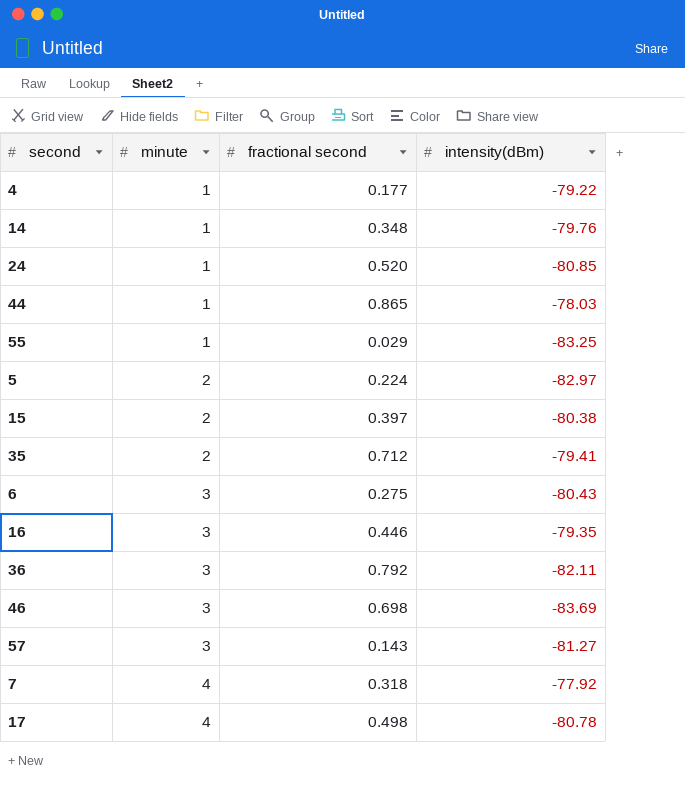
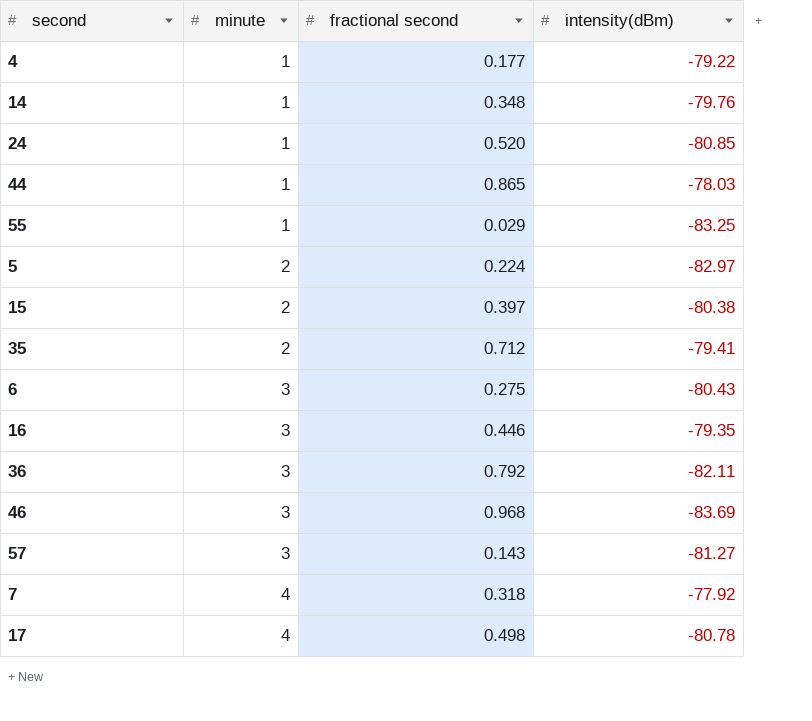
46 | fractional second: 0.698 -> 0.968

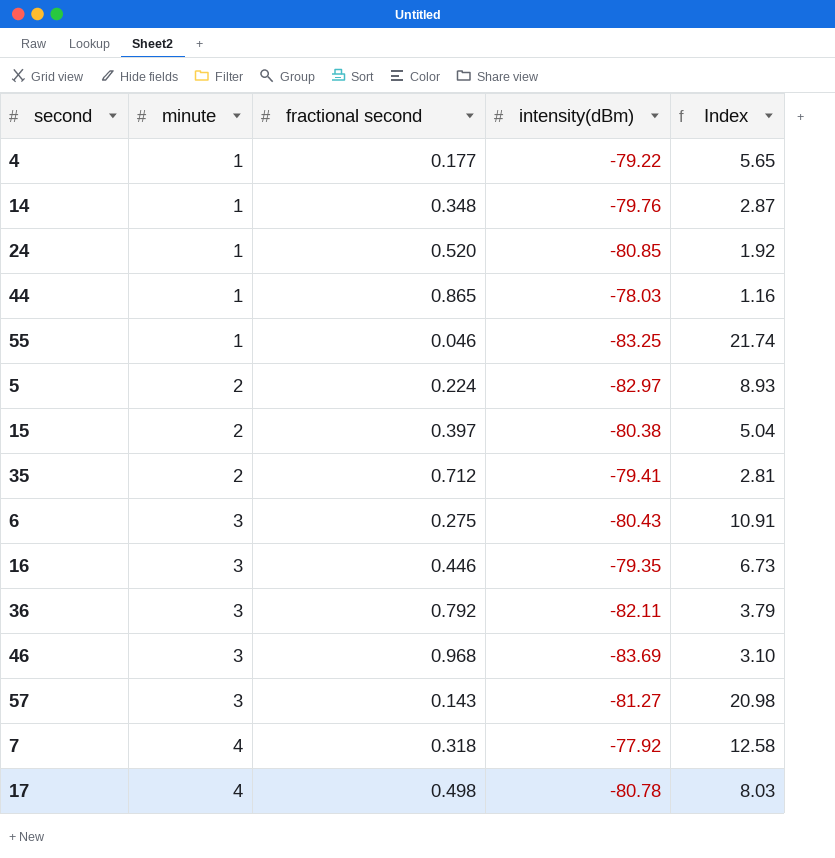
column Index | formula: none -> [minute] / [fractional second]
55 | fractional second: 0.029 -> 0.046

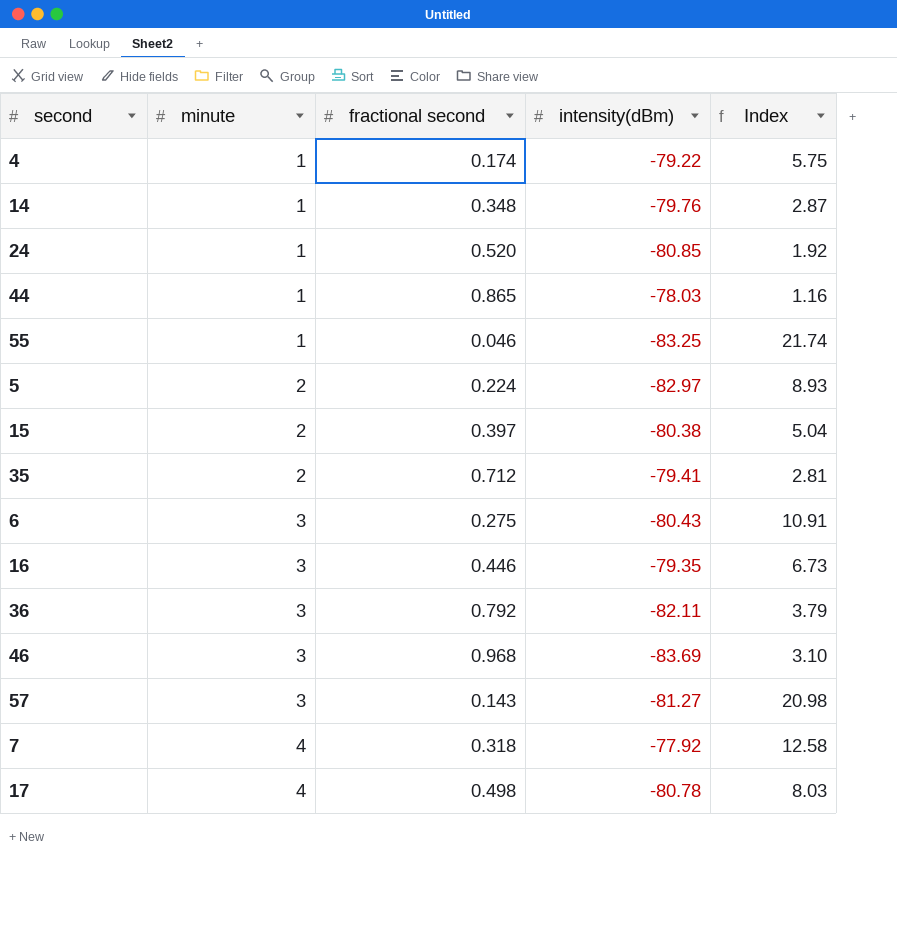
4 | fractional second: 0.177 -> 0.174
4 | Index: 5.65 -> 5.75

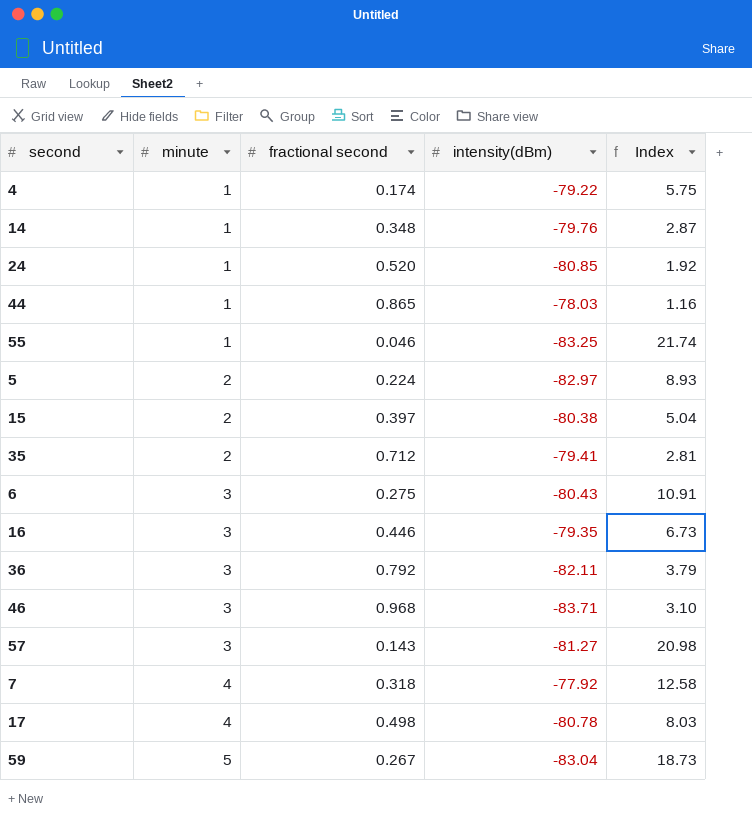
46 | intensity(dBm): -83.69 -> -83.71
row 59: none -> 5 | 0.267 | -83.04 | 18.73

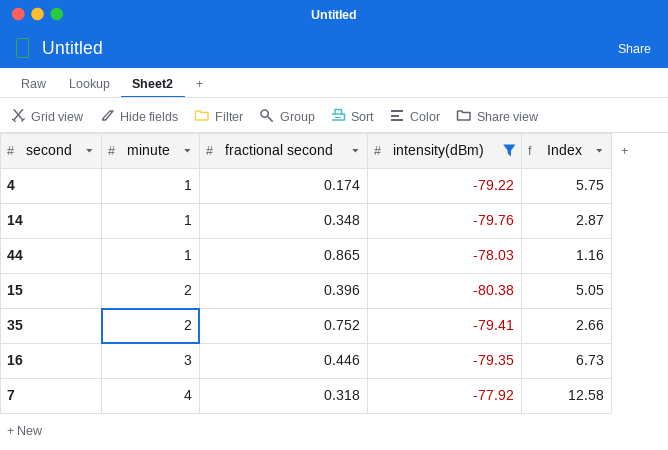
filter: none -> intensity(dBm) >= -80.38
15 | fractional second: 0.397 -> 0.396
15 | Index: 5.04 -> 5.05
35 | fractional second: 0.712 -> 0.752
35 | Index: 2.81 -> 2.66

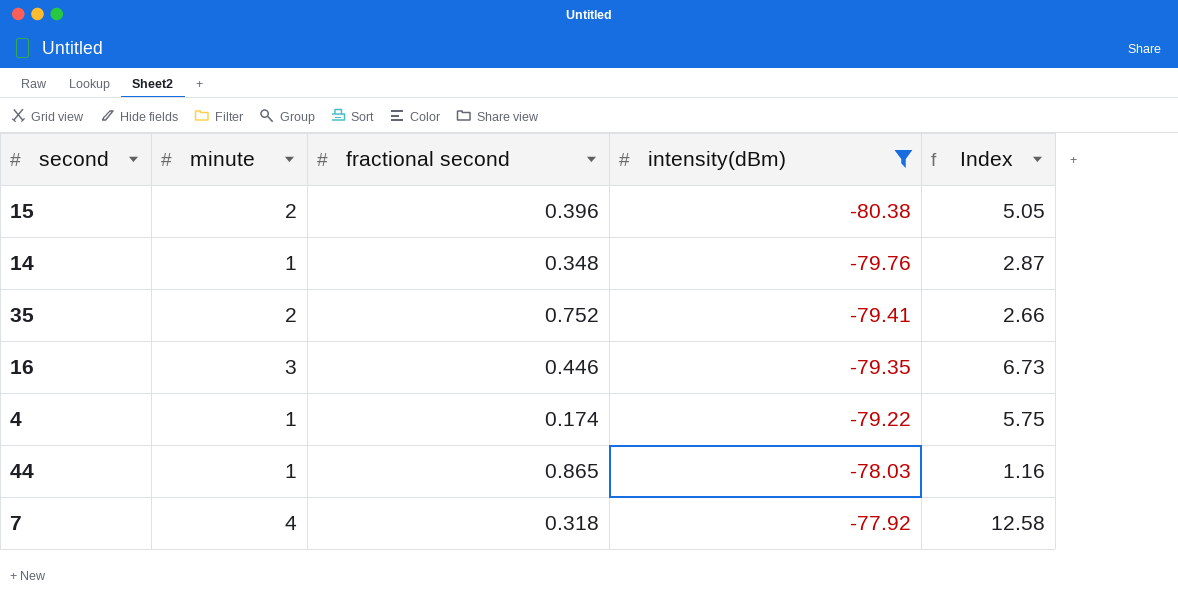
row order: minute ascending -> intensity(dBm) ascending

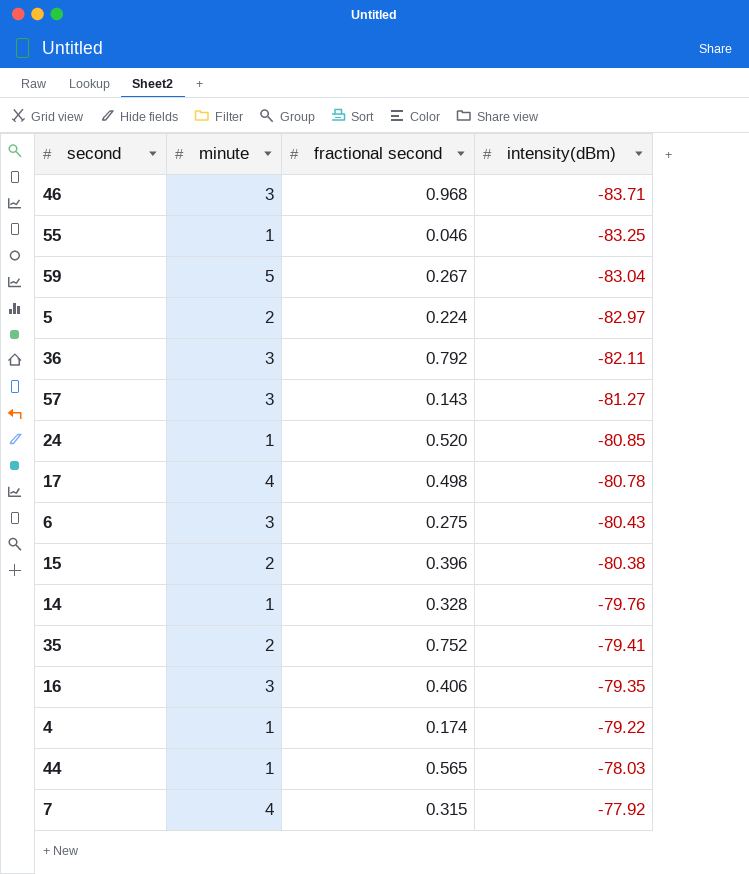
filter: intensity(dBm) >= -80.38 -> none
column Index | formula: [minute] / [fractional second] -> none
14 | fractional second: 0.348 -> 0.328
16 | fractional second: 0.446 -> 0.406
44 | fractional second: 0.865 -> 0.565
7 | fractional second: 0.318 -> 0.315

